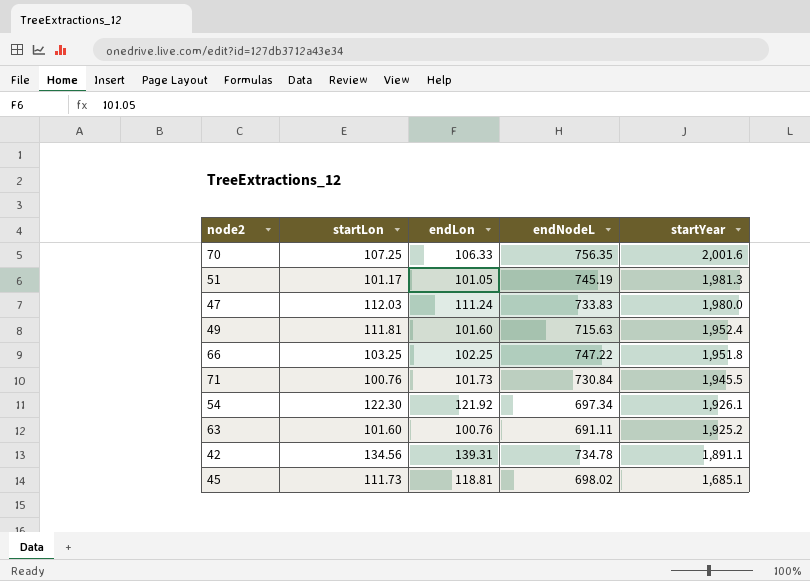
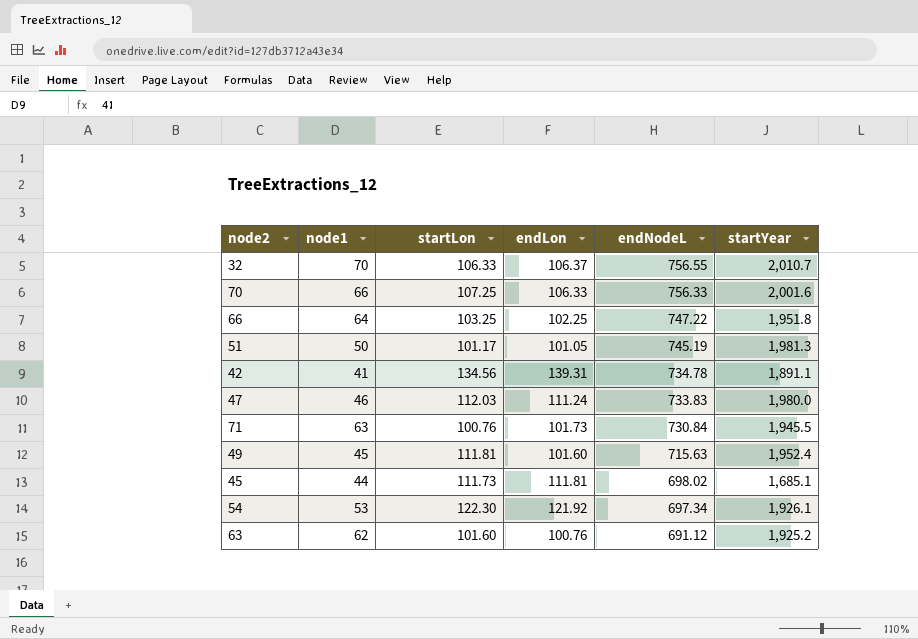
row order: startYear descending -> endNodeL descending
column node1 | position: none -> 2
row 32: none -> 70 | 106.33 | 106.37 | 756.55 | 2,010.7
70 | endNodeL: 756.35 -> 756.33
45 | endLon: 118.81 -> 111.81
63 | endNodeL: 691.11 -> 691.12

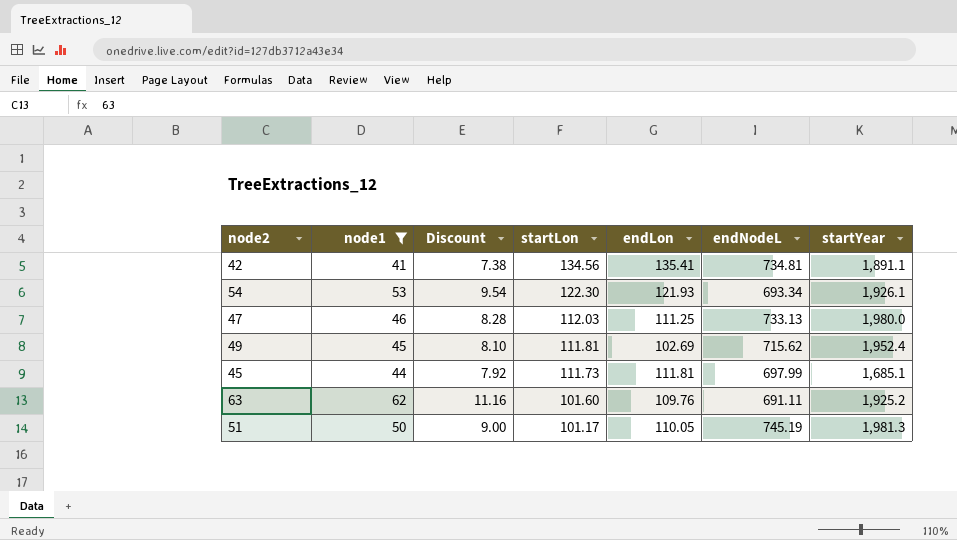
filter: none -> node1 <= 62
row order: endNodeL descending -> startLon descending
column Discount | formula: none -> [node1] * 0.18
42 | endLon: 139.31 -> 135.41
42 | endNodeL: 734.78 -> 734.81
54 | endLon: 121.92 -> 121.93
54 | endNodeL: 697.34 -> 693.34
47 | endLon: 111.24 -> 111.25
47 | endNodeL: 733.83 -> 733.13
49 | endLon: 101.60 -> 102.69
49 | endNodeL: 715.63 -> 715.62
45 | endNodeL: 698.02 -> 697.99
63 | endLon: 100.76 -> 109.76
63 | endNodeL: 691.12 -> 691.11
51 | endLon: 101.05 -> 110.05

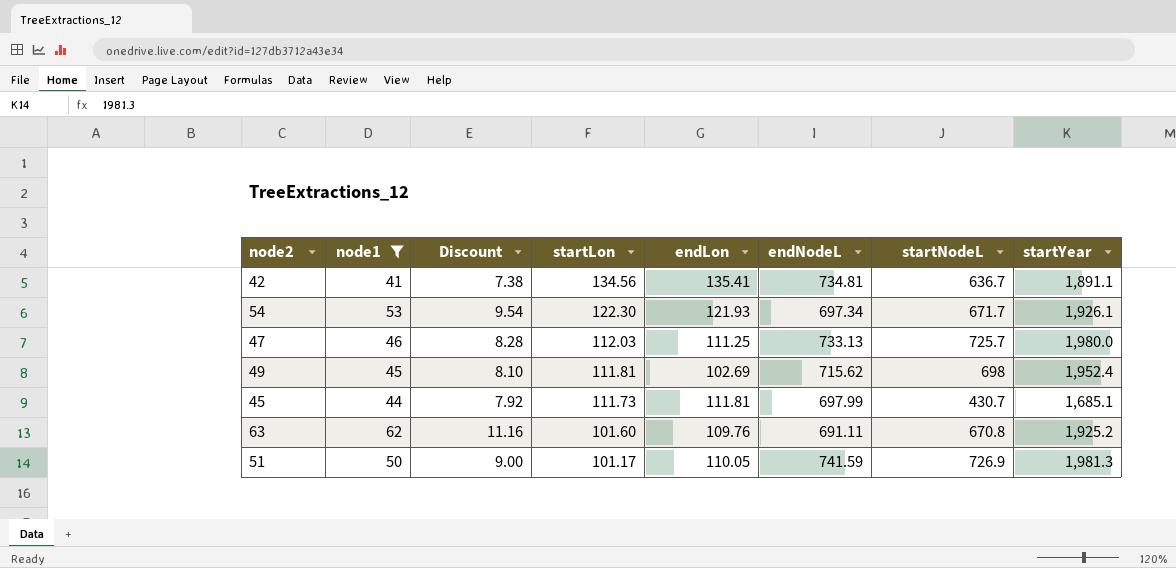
column startNodeL | position: none -> 7
54 | endNodeL: 693.34 -> 697.34
51 | endNodeL: 745.19 -> 741.59

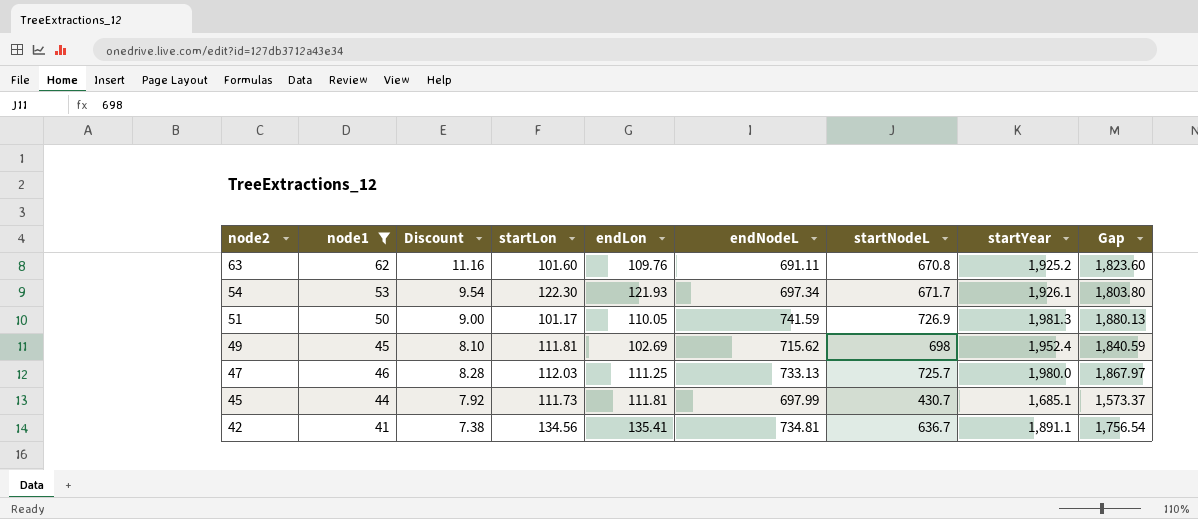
row order: startLon descending -> node2 descending
column Gap | formula: none -> [startYear] - [startLon]

